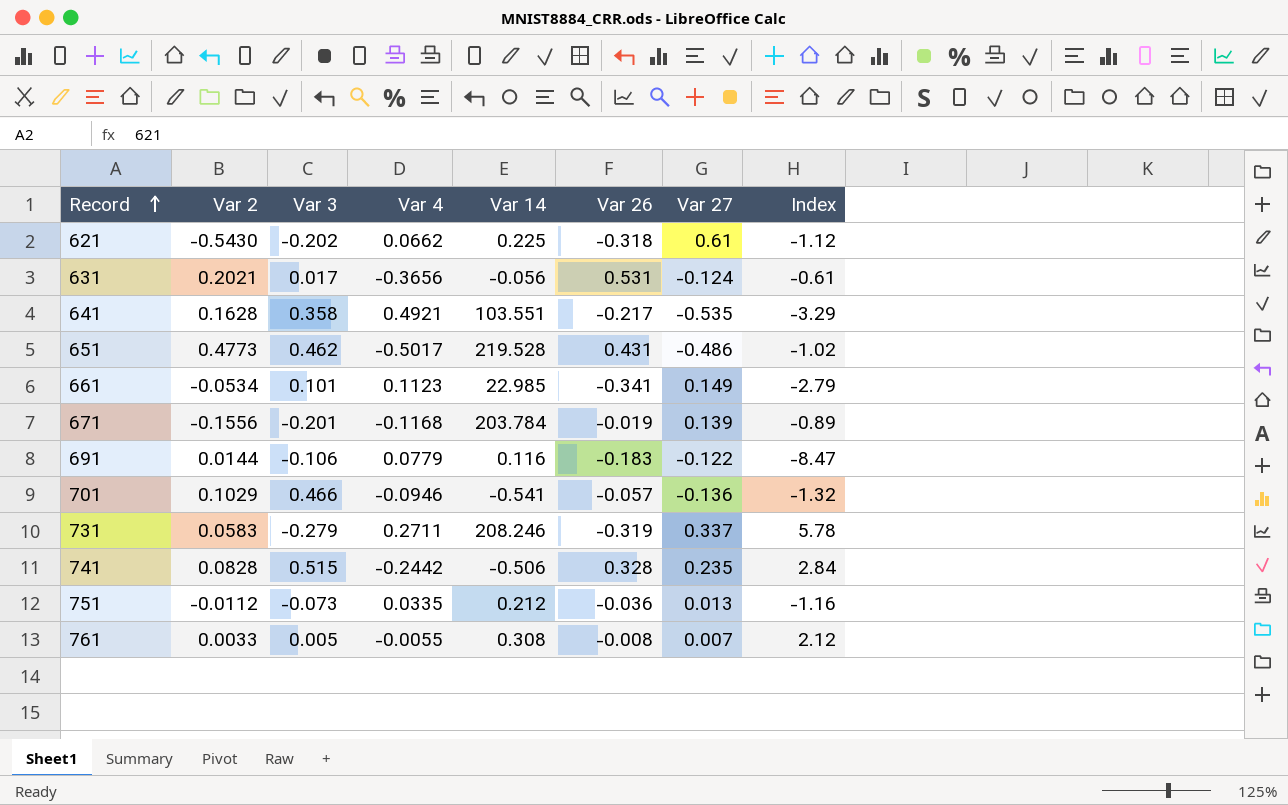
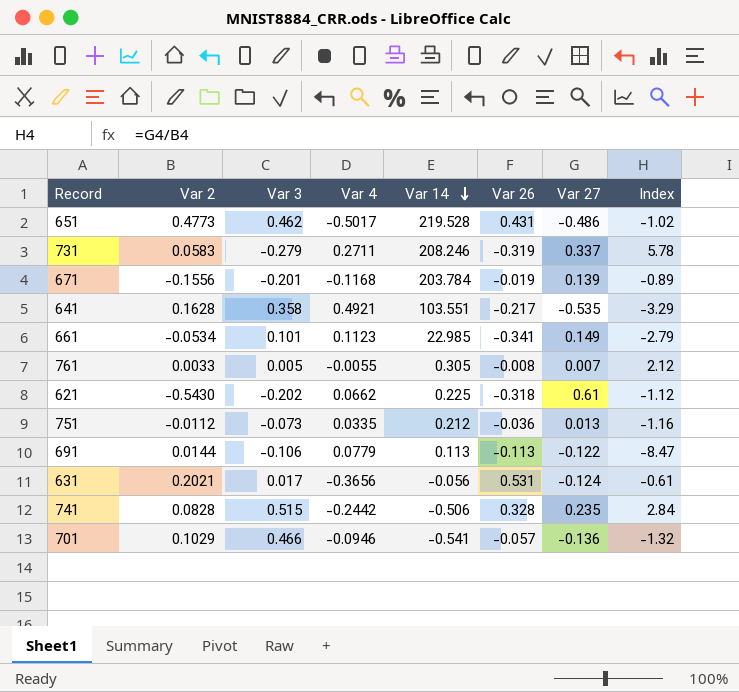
row order: Record ascending -> Var 14 descending
761 | Var 14: 0.308 -> 0.305
691 | Var 14: 0.116 -> 0.113
691 | Var 26: -0.183 -> -0.113

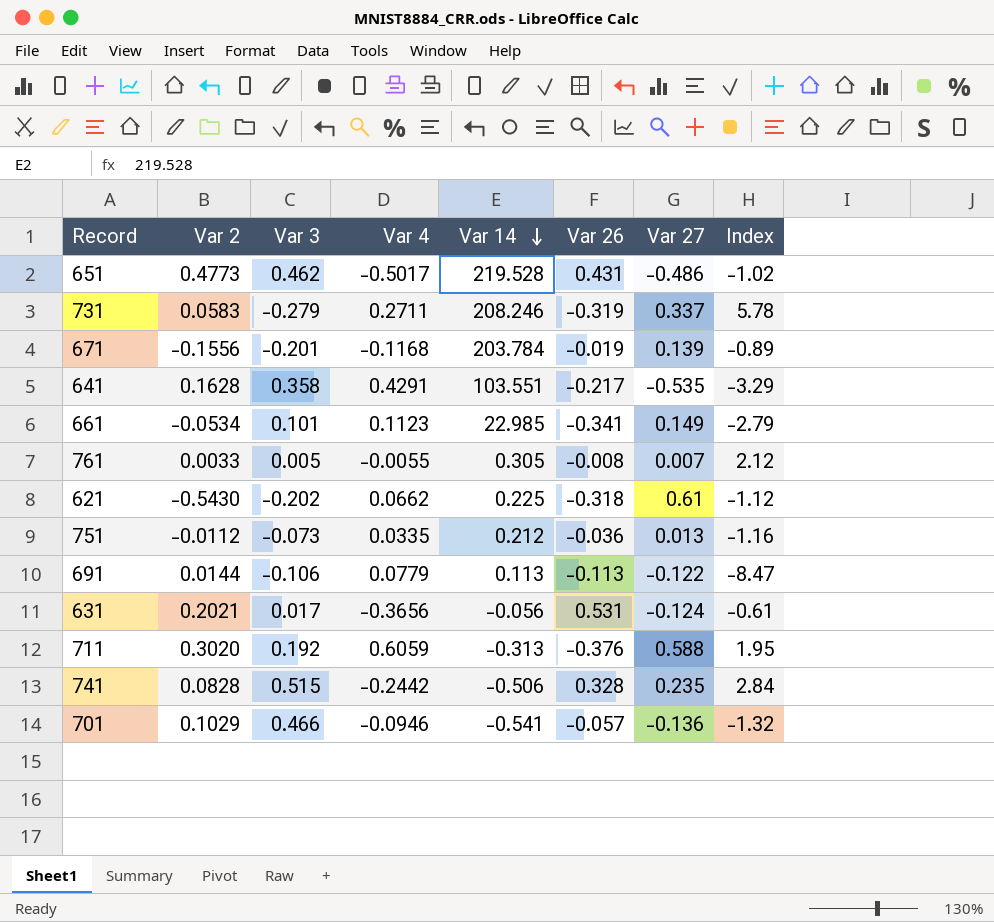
641 | Var 4: 0.4921 -> 0.4291
row 711: none -> 0.3020 | 0.192 | 0.6059 | -0.313 | -0.376 | 0.588 | 1.95

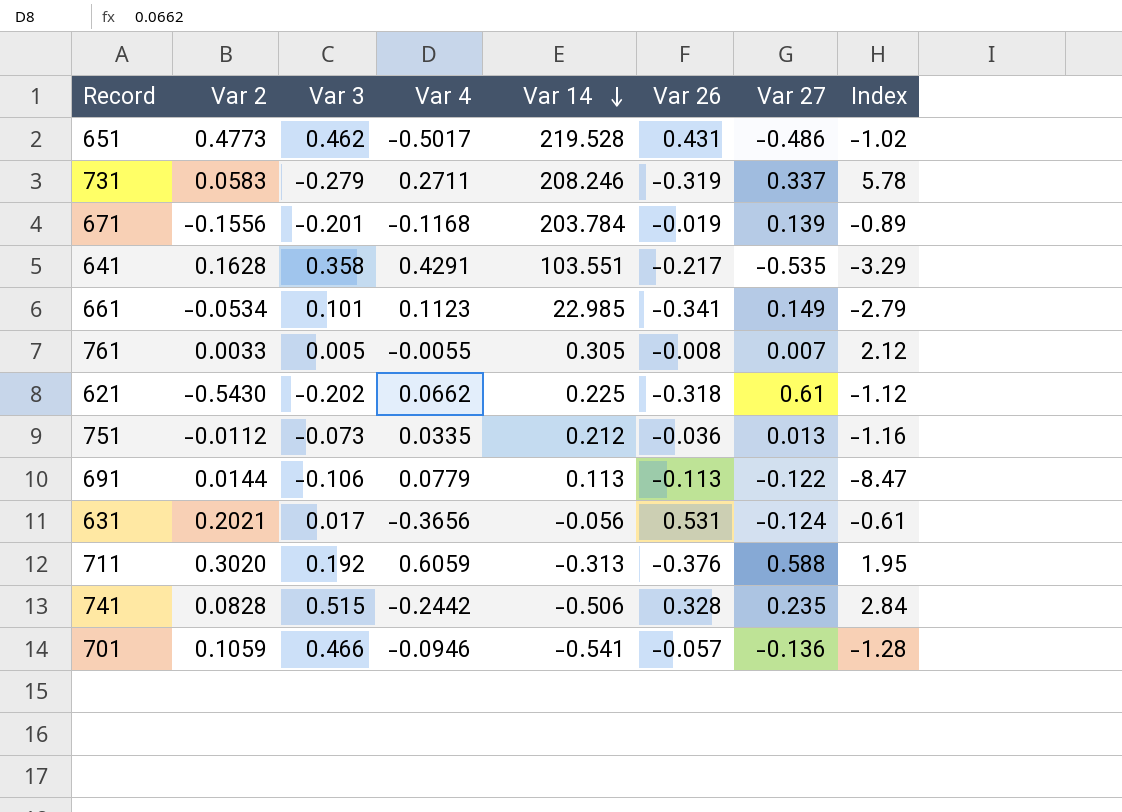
701 | Var 2: 0.1029 -> 0.1059
701 | Index: -1.32 -> -1.28

